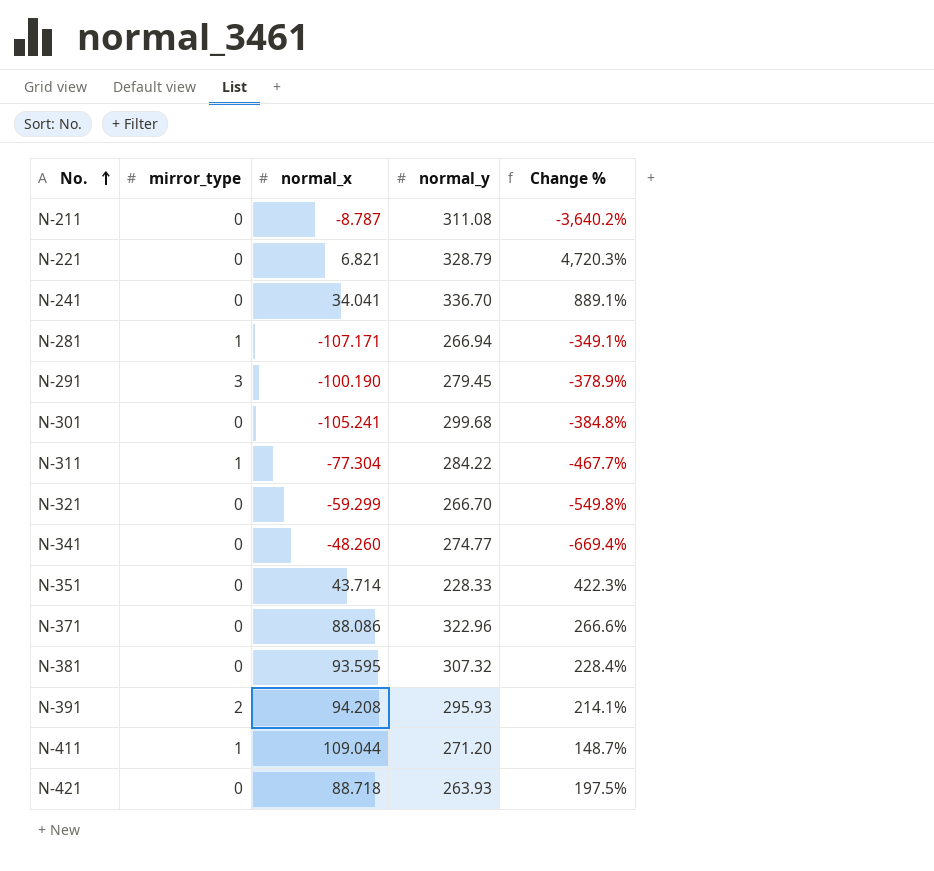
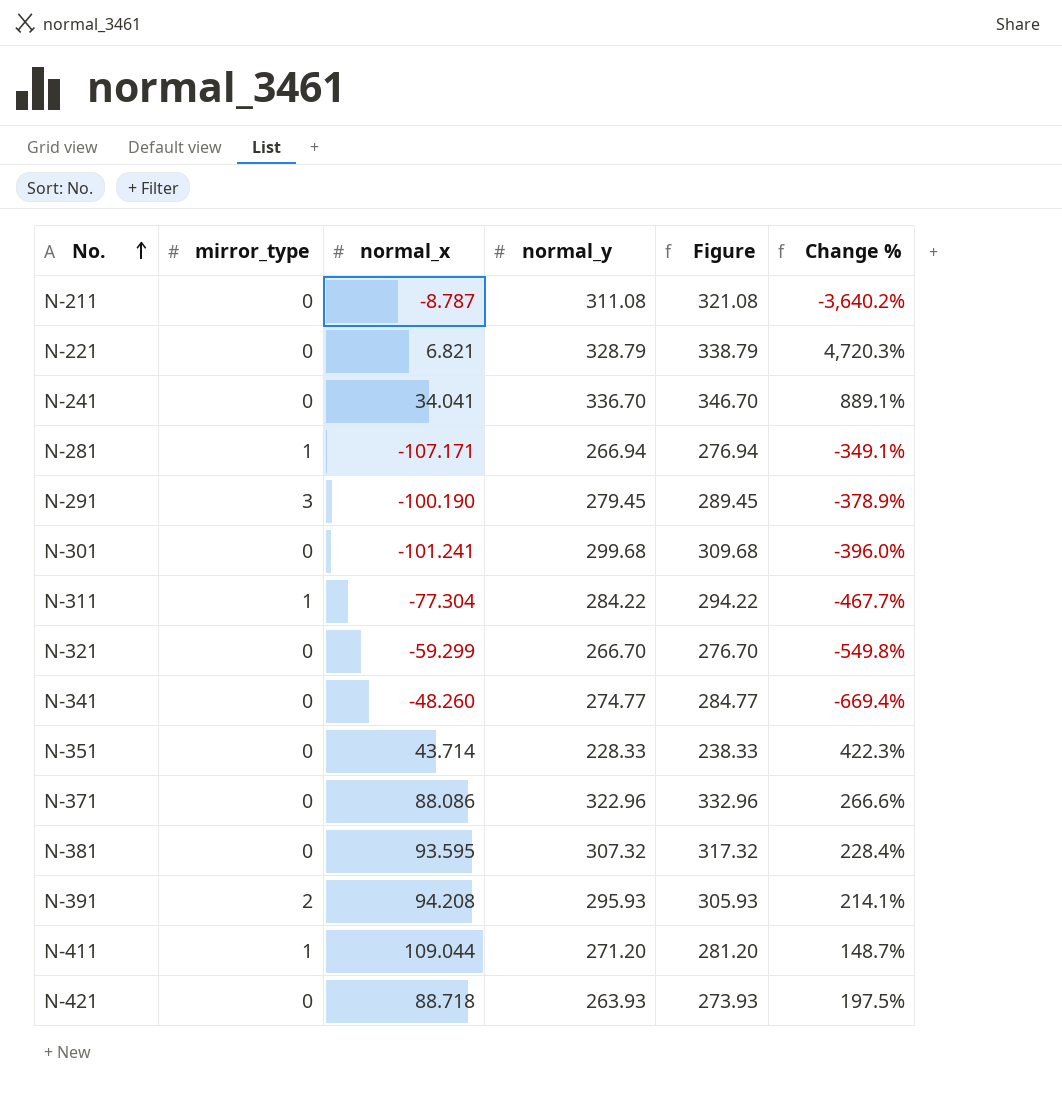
column Figure | formula: none -> [normal_y] + 10
N-301 | normal_x: -105.241 -> -101.241
N-301 | Change %: -384.8% -> -396.0%

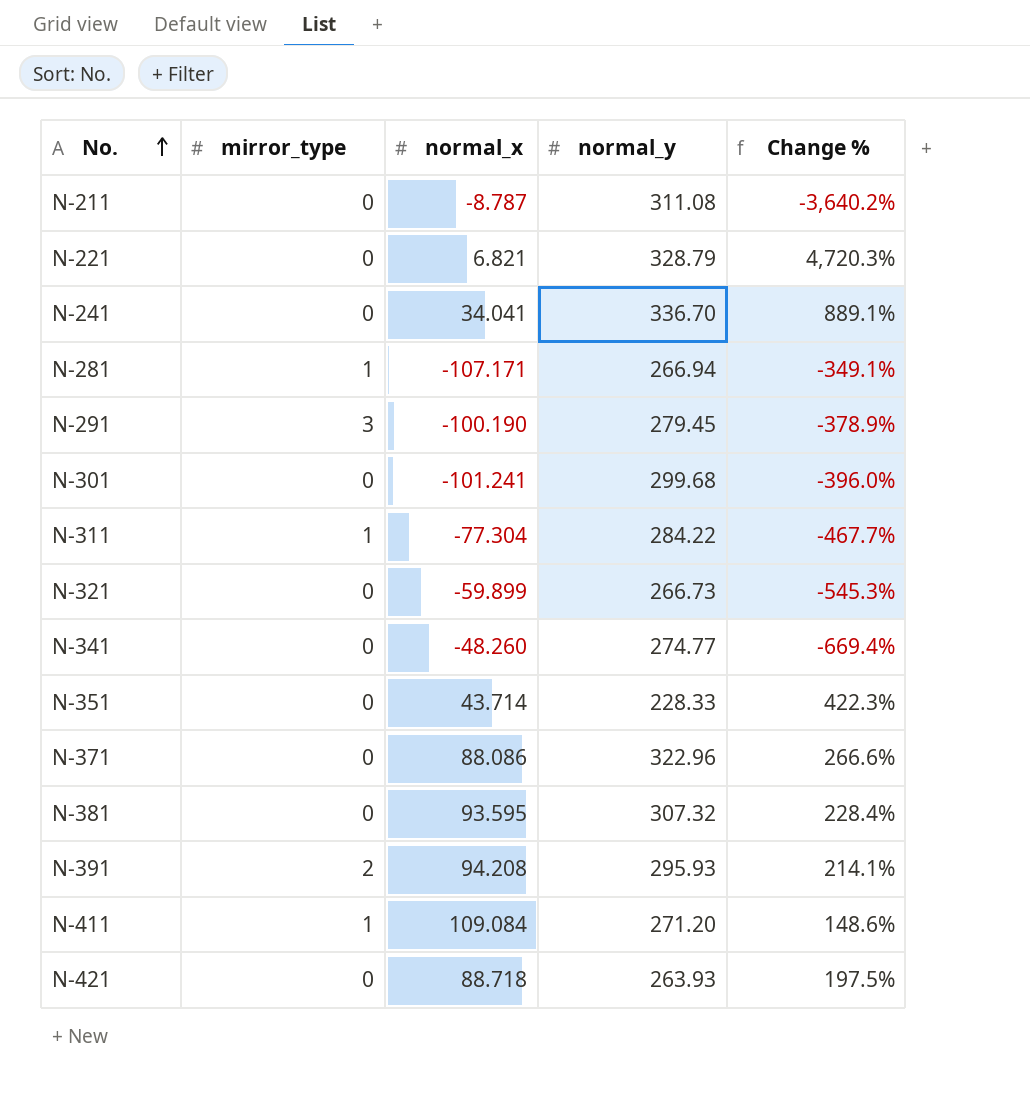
column Figure | formula: [normal_y] + 10 -> none
N-321 | normal_x: -59.299 -> -59.899
N-321 | normal_y: 266.70 -> 266.73
N-321 | Change %: -549.8% -> -545.3%
N-411 | normal_x: 109.044 -> 109.084
N-411 | Change %: 148.7% -> 148.6%

